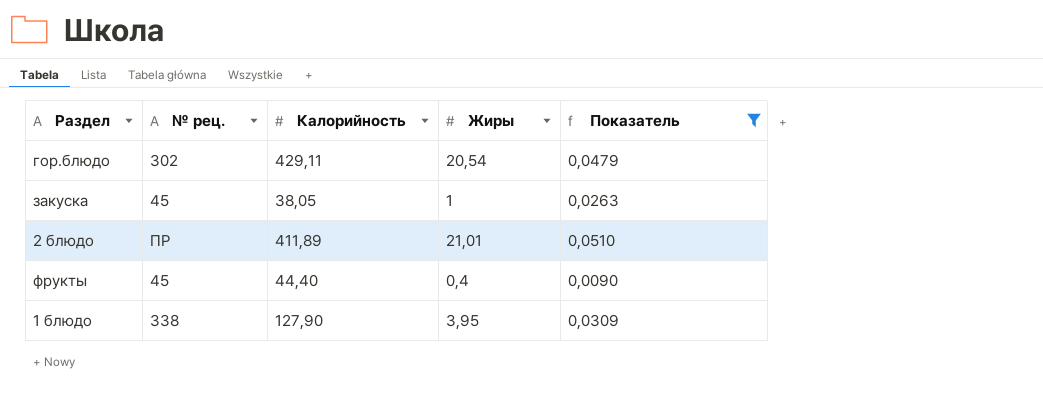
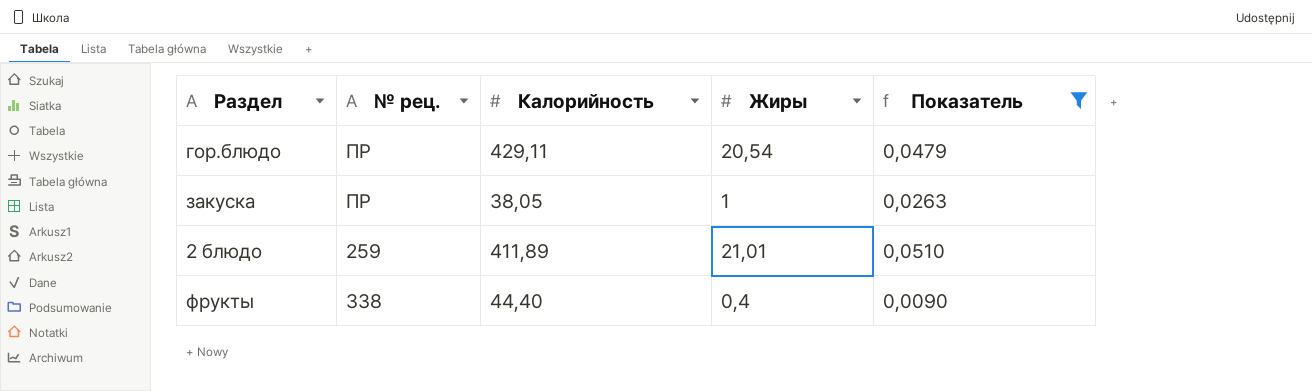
row 1 блюдо: 338 | 127,90 | 3,95 | 0,0309 -> none
гор.блюдо | № рец.: 302 -> ПР
закуска | № рец.: 45 -> ПР
2 блюдо | № рец.: ПР -> 259
фрукты | № рец.: 45 -> 338

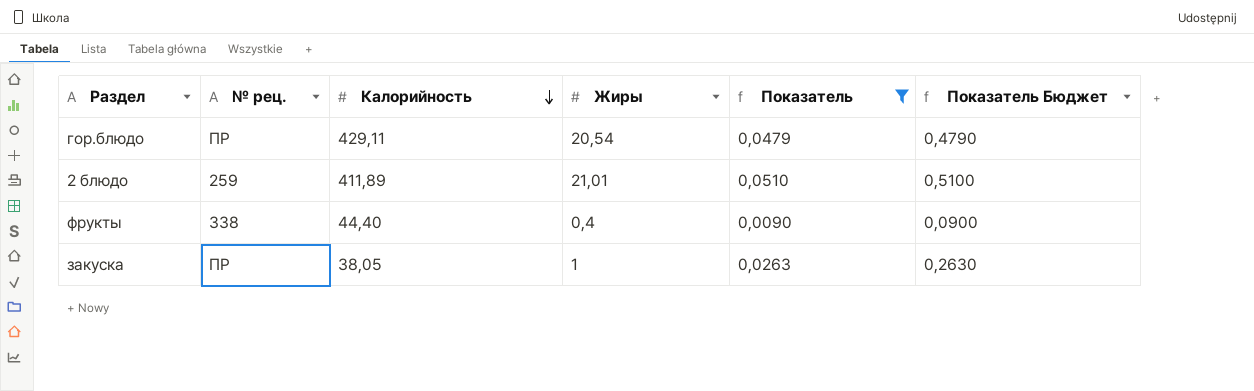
row order: none -> Калорийность descending
column Показатель Бюджет | formula: none -> [Показатель] * 10

